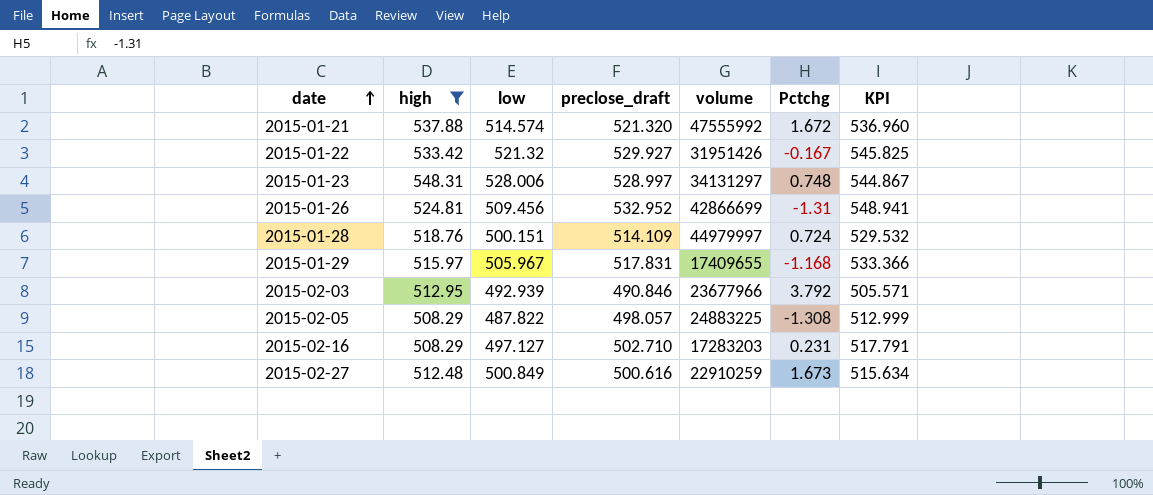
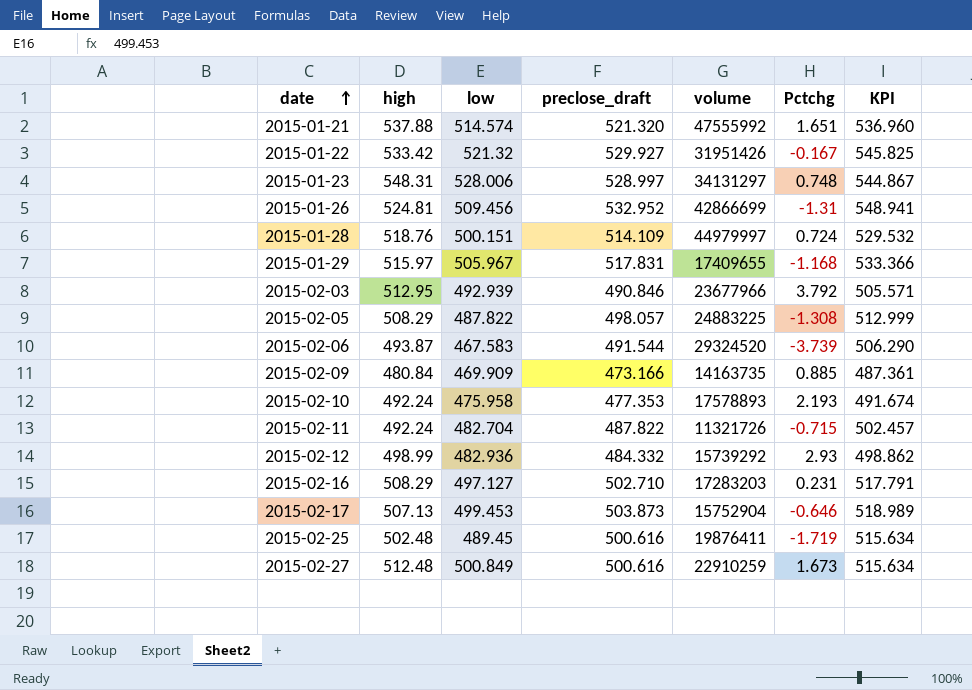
filter: high >= 508.29 -> none
2015-01-21 | Pctchg: 1.672 -> 1.651

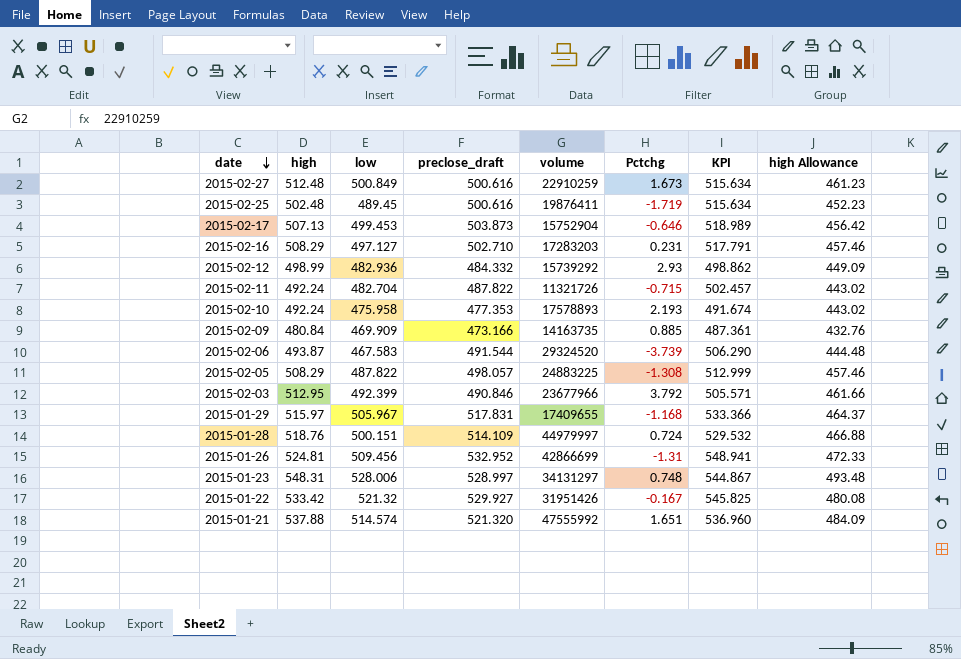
row order: date ascending -> date descending
column high Allowance | formula: none -> [high] * 0.9
2015-02-03 | low: 492.939 -> 492.399

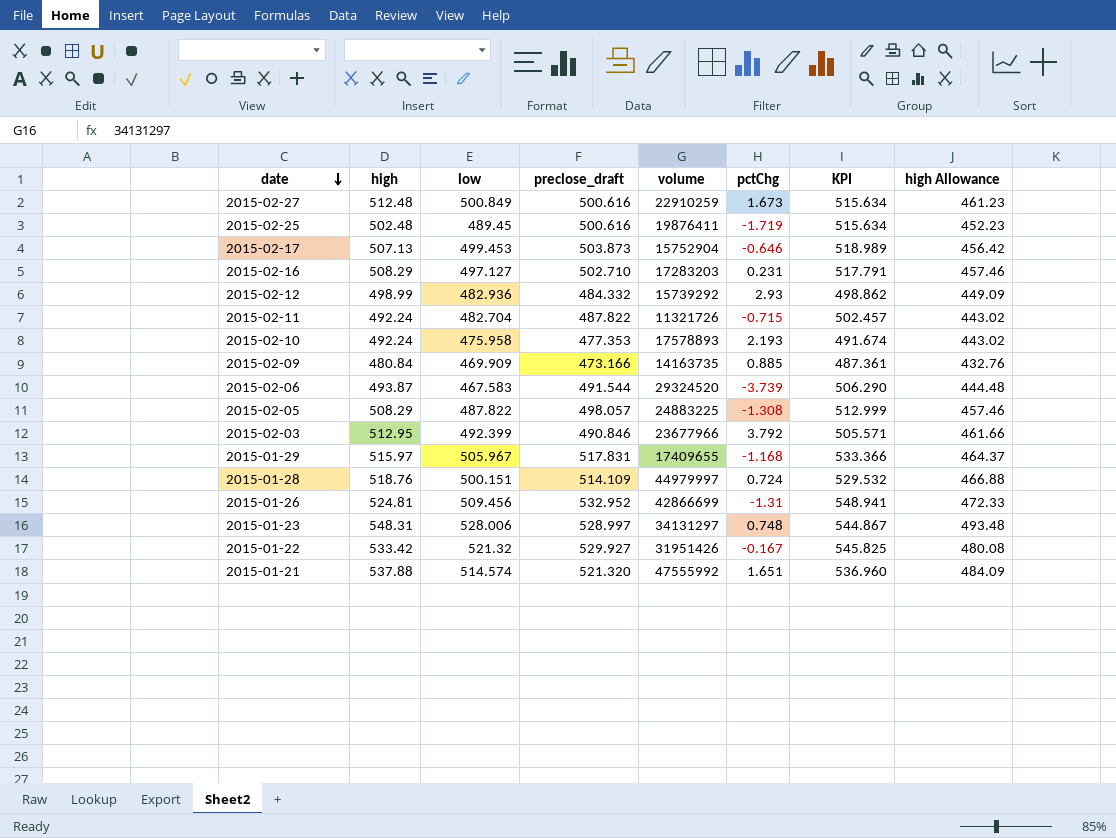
column name: Pctchg -> pctChg

